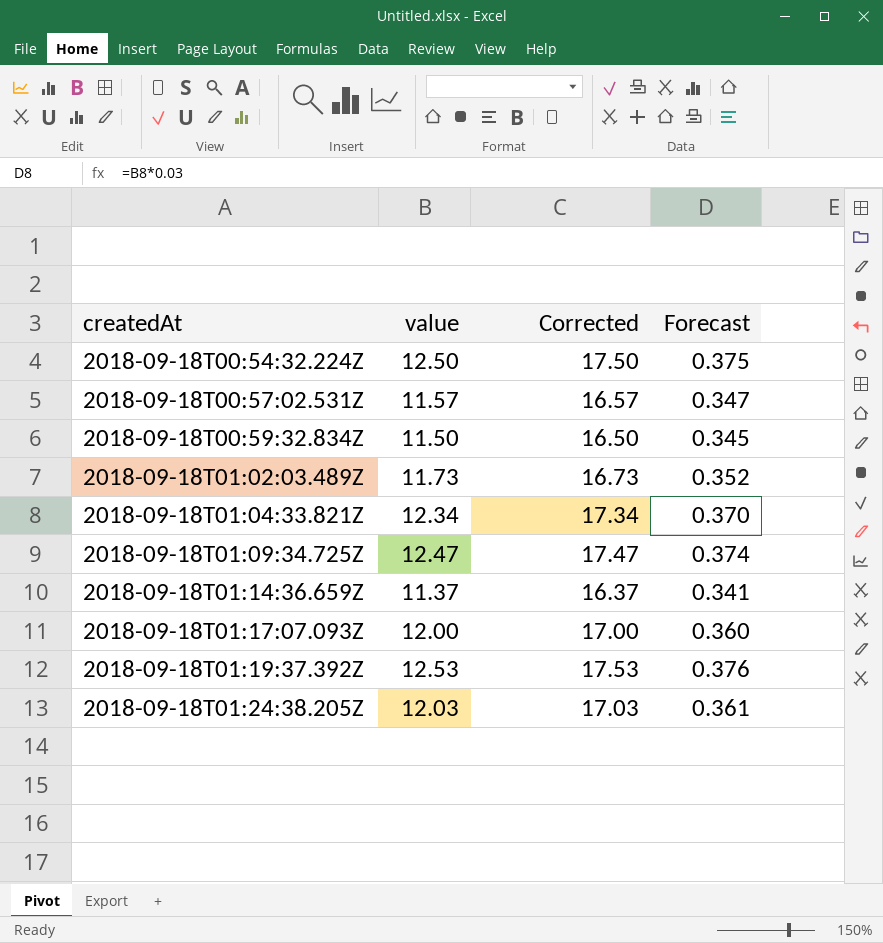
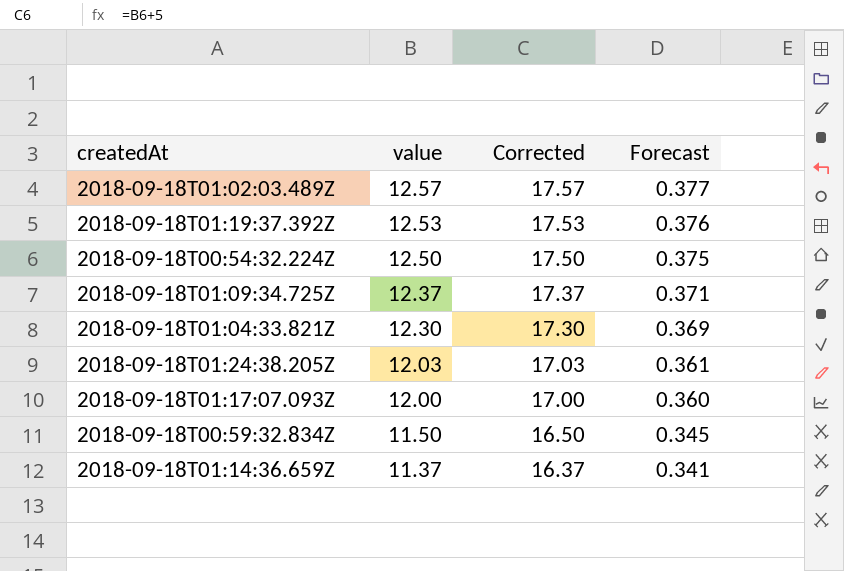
row order: createdAt ascending -> value descending
row 2018-09-18T00:57:02.531Z: 11.57 | 16.57 | 0.347 -> none
2018-09-18T01:02:03.489Z | value: 11.73 -> 12.57
2018-09-18T01:02:03.489Z | Corrected: 16.73 -> 17.57
2018-09-18T01:02:03.489Z | Forecast: 0.352 -> 0.377
2018-09-18T01:09:34.725Z | value: 12.47 -> 12.37
2018-09-18T01:09:34.725Z | Corrected: 17.47 -> 17.37
2018-09-18T01:09:34.725Z | Forecast: 0.374 -> 0.371
2018-09-18T01:04:33.821Z | value: 12.34 -> 12.30
2018-09-18T01:04:33.821Z | Corrected: 17.34 -> 17.30
2018-09-18T01:04:33.821Z | Forecast: 0.370 -> 0.369

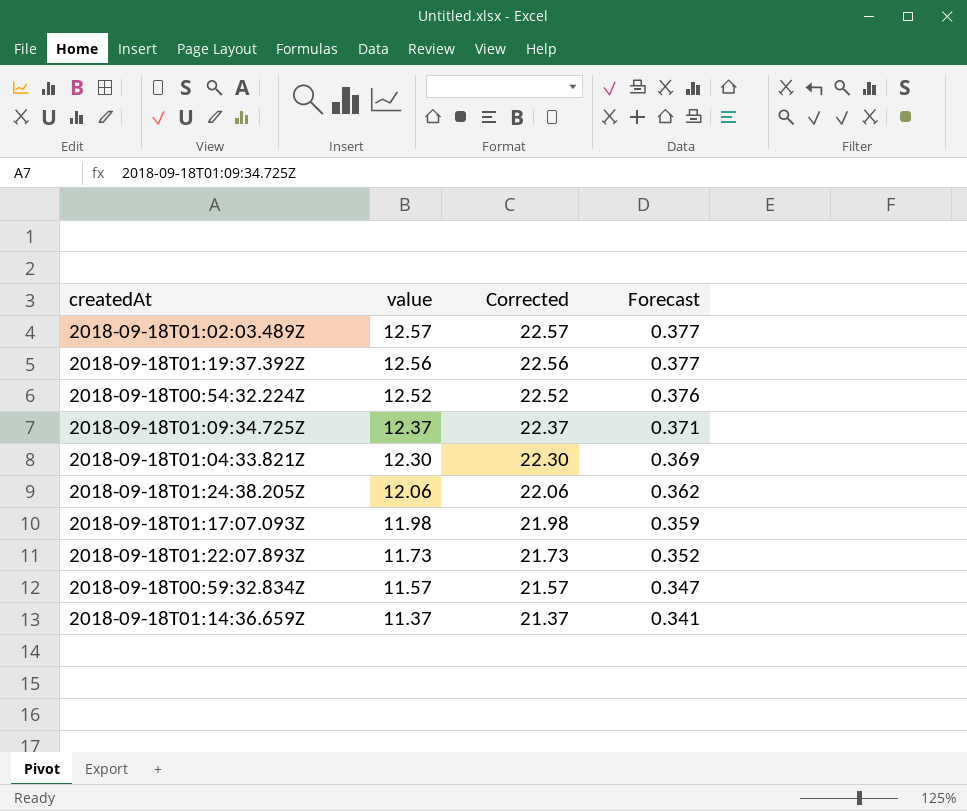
column Corrected | formula: [value] + 5 -> [value] + 10
2018-09-18T01:19:37.392Z | value: 12.53 -> 12.56
2018-09-18T01:19:37.392Z | Forecast: 0.376 -> 0.377
2018-09-18T00:54:32.224Z | value: 12.50 -> 12.52
2018-09-18T00:54:32.224Z | Forecast: 0.375 -> 0.376
2018-09-18T01:24:38.205Z | value: 12.03 -> 12.06
2018-09-18T01:24:38.205Z | Forecast: 0.361 -> 0.362
2018-09-18T01:17:07.093Z | value: 12.00 -> 11.98
2018-09-18T01:17:07.093Z | Forecast: 0.360 -> 0.359
row 2018-09-18T01:22:07.893Z: none -> 11.73 | 21.73 | 0.352
2018-09-18T00:59:32.834Z | value: 11.50 -> 11.57
2018-09-18T00:59:32.834Z | Forecast: 0.345 -> 0.347

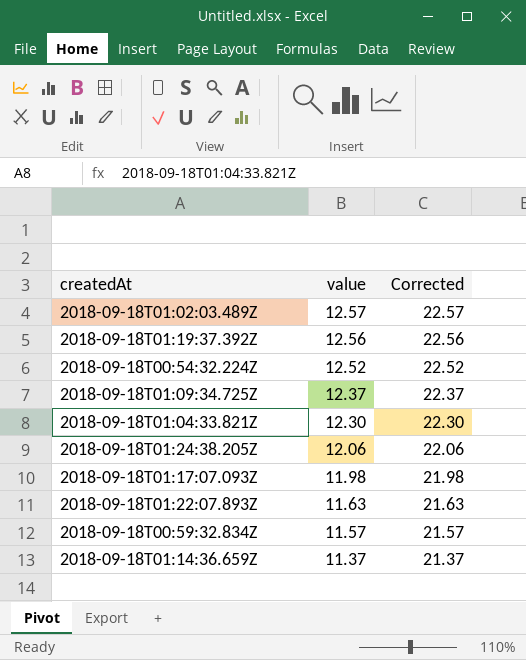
column Forecast | formula: [value] * 0.03 -> none
2018-09-18T01:22:07.893Z | value: 11.73 -> 11.63
2018-09-18T01:22:07.893Z | Corrected: 21.73 -> 21.63

